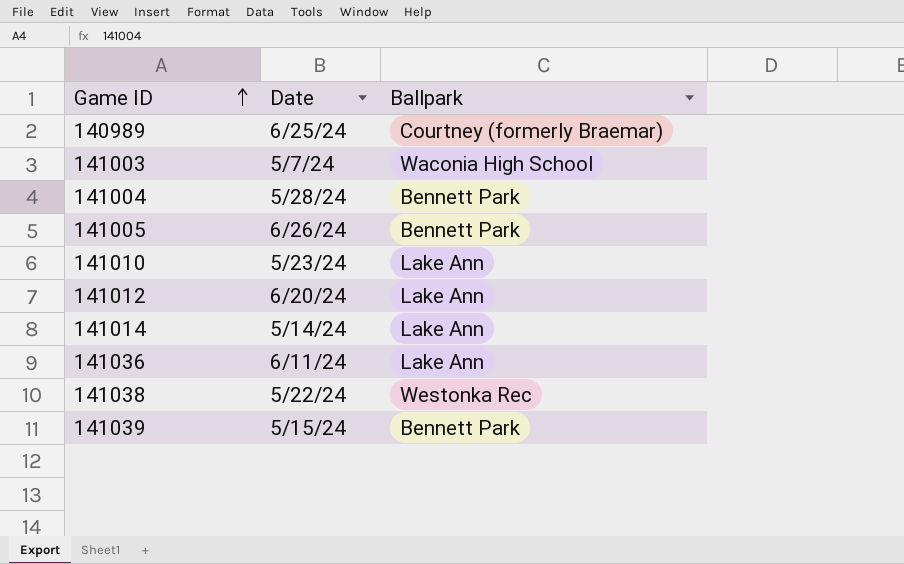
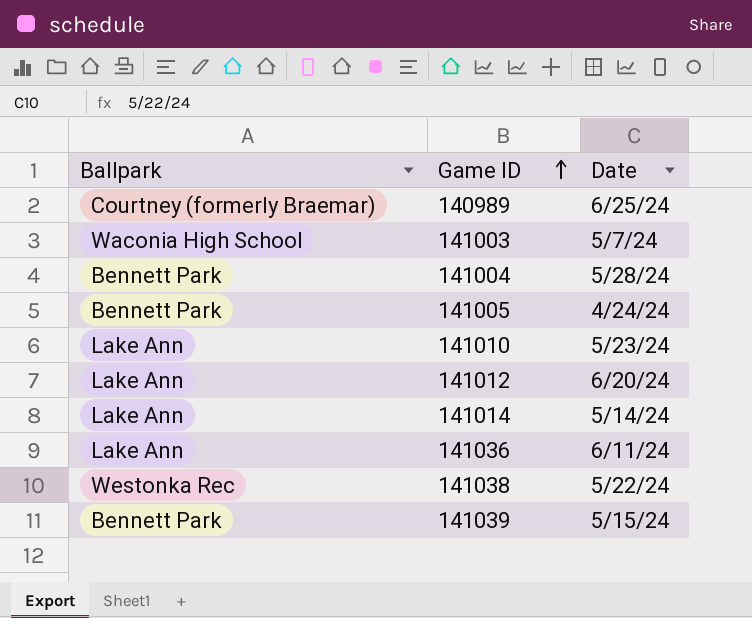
column Ballpark | position: 3 -> 1
141005 | Date: 6/26/24 -> 4/24/24

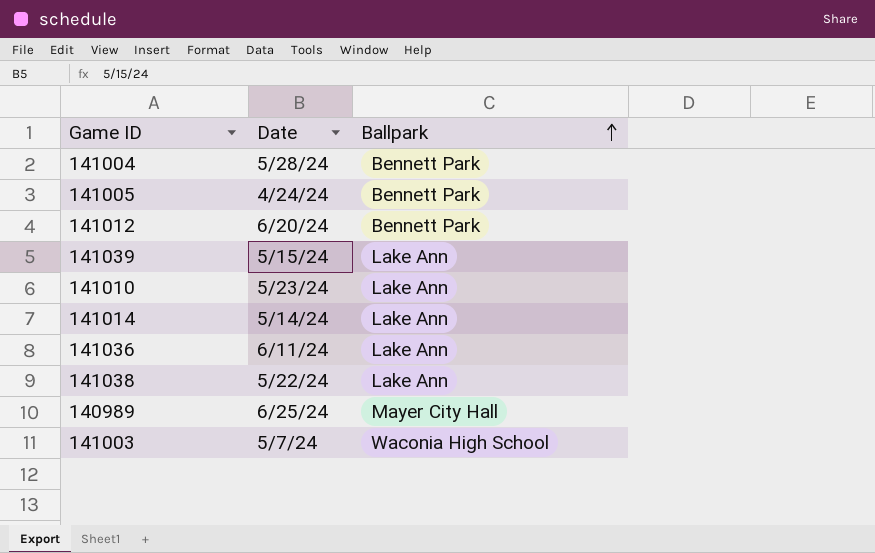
row order: Game ID ascending -> Ballpark ascending
column Ballpark | position: 1 -> 3
141012 | Ballpark: Lake Ann -> Bennett Park
141039 | Ballpark: Bennett Park -> Lake Ann
141038 | Ballpark: Westonka Rec -> Lake Ann
140989 | Ballpark: Courtney (formerly Braemar) -> Mayer City Hall

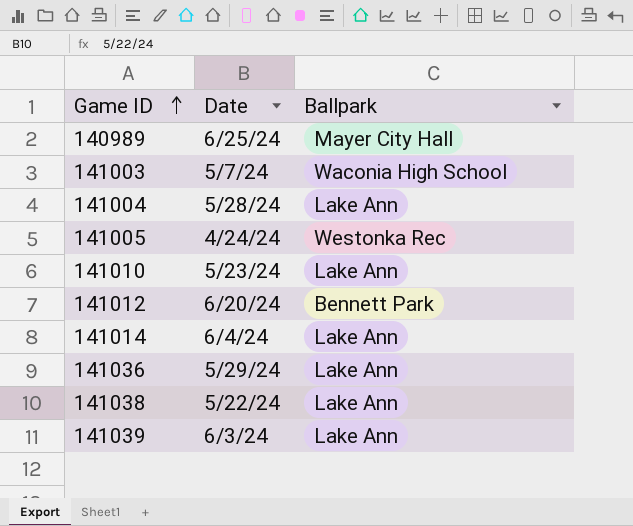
row order: Ballpark ascending -> Game ID ascending
141004 | Ballpark: Bennett Park -> Lake Ann
141005 | Ballpark: Bennett Park -> Westonka Rec
141014 | Date: 5/14/24 -> 6/4/24
141036 | Date: 6/11/24 -> 5/29/24
141039 | Date: 5/15/24 -> 6/3/24

